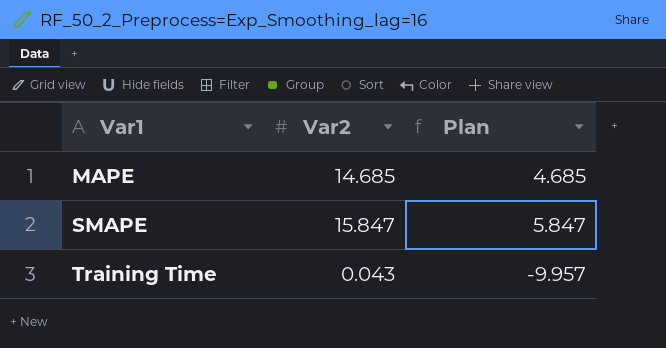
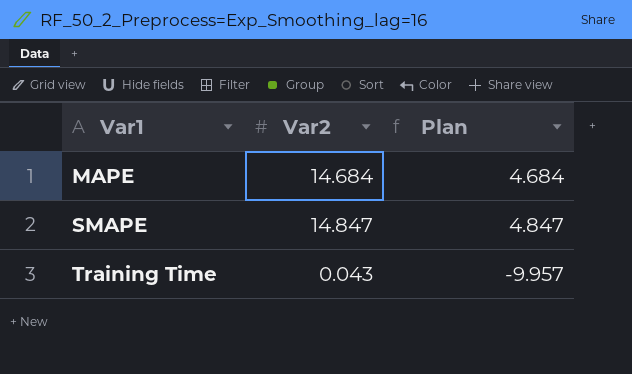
MAPE | Var2: 14.685 -> 14.684
MAPE | Plan: 4.685 -> 4.684
SMAPE | Var2: 15.847 -> 14.847
SMAPE | Plan: 5.847 -> 4.847

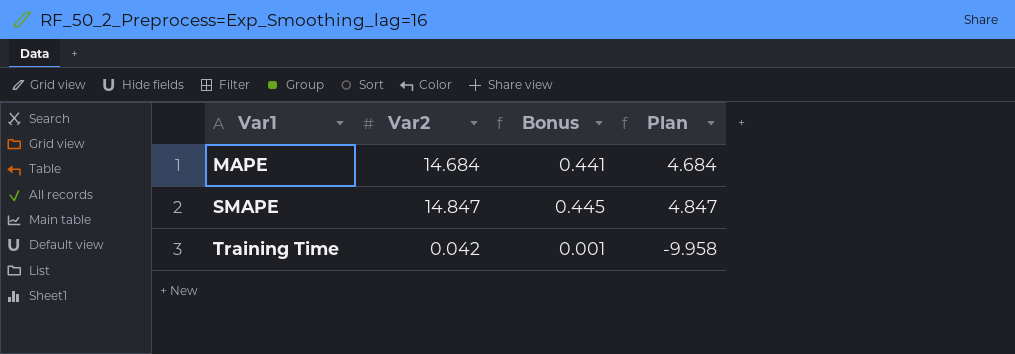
column Bonus | formula: none -> [Var2] * 0.03
Training Time | Var2: 0.043 -> 0.042
Training Time | Plan: -9.957 -> -9.958

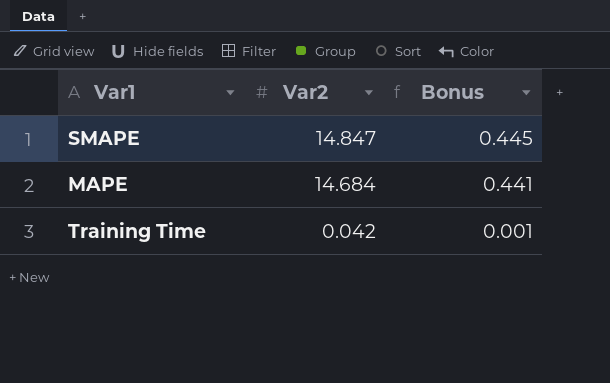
row order: Var1 ascending -> Var2 descending
column Plan | formula: [Var2] - 10 -> none

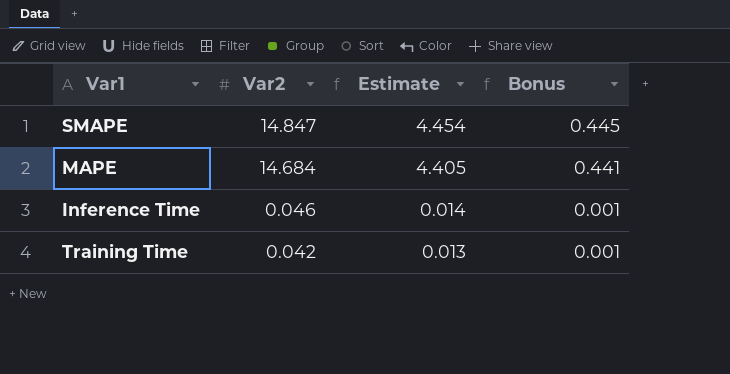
column Estimate | formula: none -> [Var2] * 0.3
row Inference Time: none -> 0.046 | 0.014 | 0.001

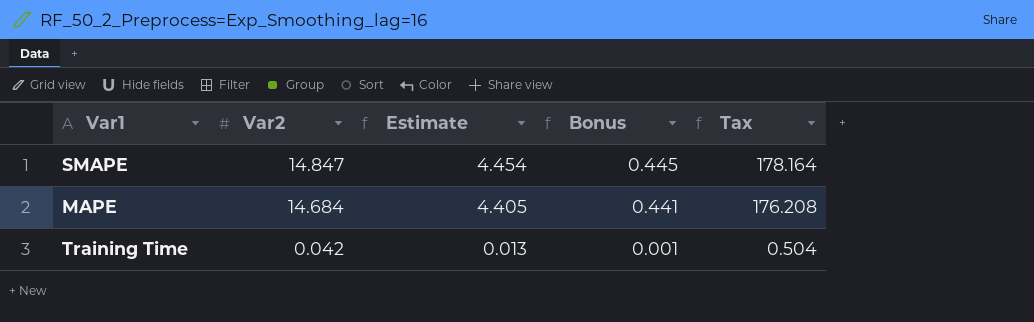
column Tax | formula: none -> [Var2] * 12
row Inference Time: 0.046 | 0.014 | 0.001 -> none

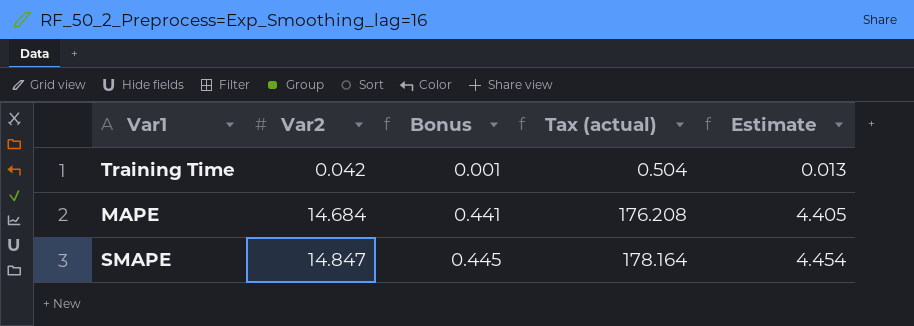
row order: Var2 descending -> Var2 ascending
column name: Tax -> Tax (actual)
column Estimate | position: 3 -> 5

